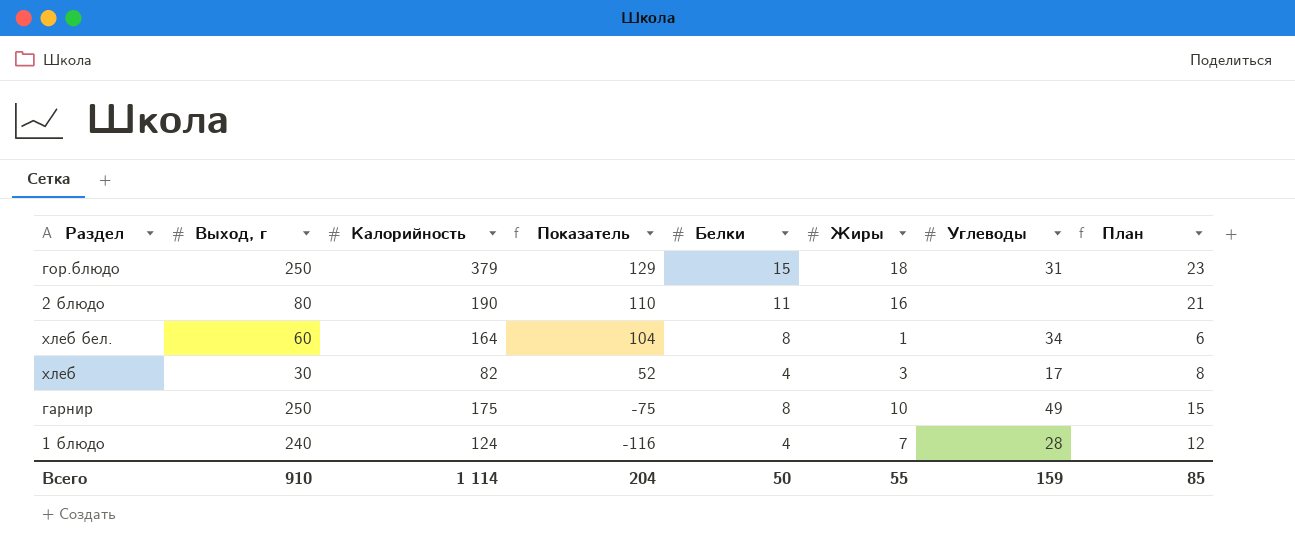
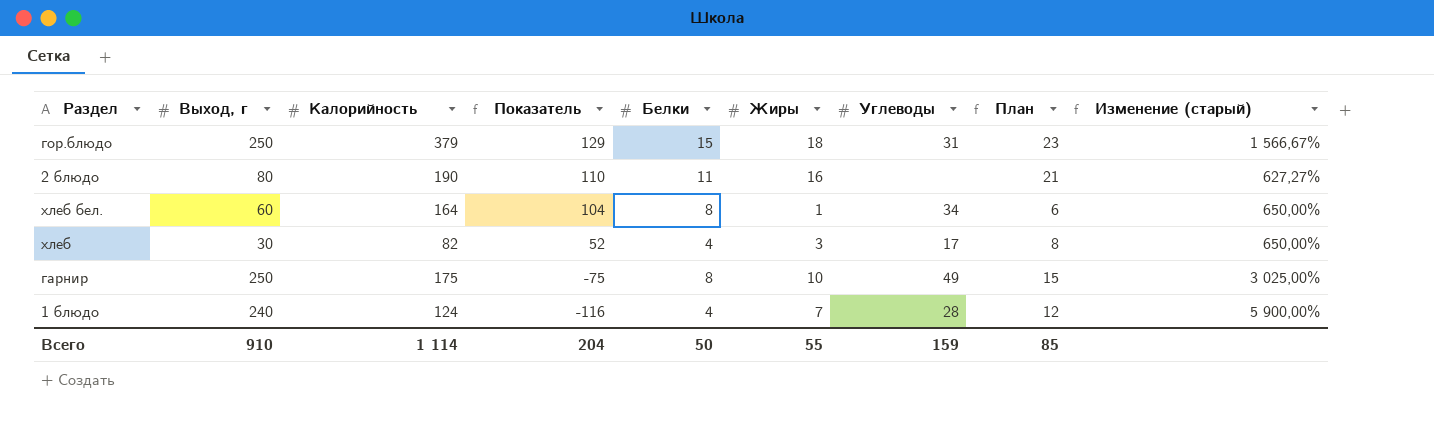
column Изменение (старый) | formula: none -> ([Выход, г] - [Белки]) / [Белки]

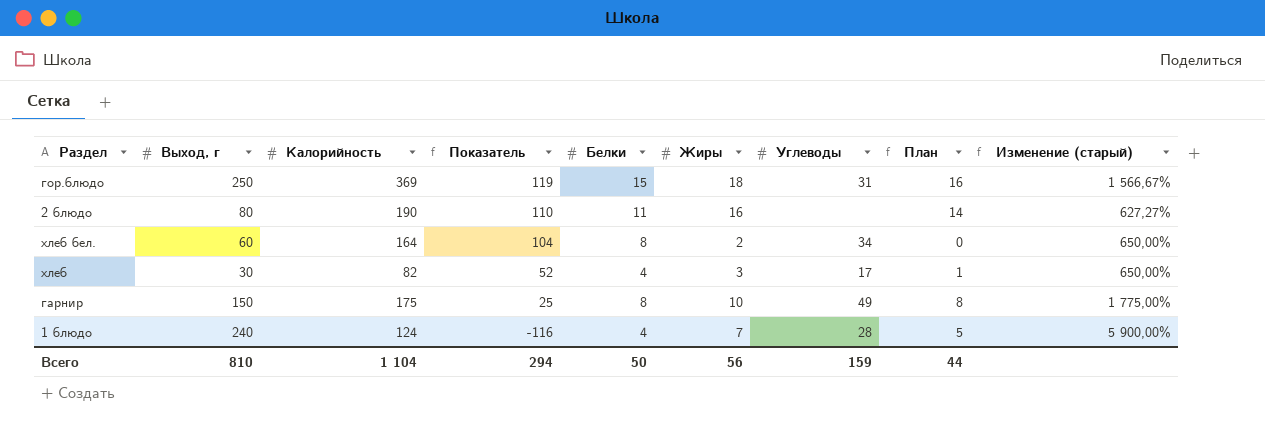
column План | formula: [Жиры] + 5 -> [Жиры] - 2
гор.блюдо | Калорийность: 379 -> 369
гор.блюдо | Показатель: 129 -> 119
хлеб бел. | Жиры: 1 -> 2
гарнир | Выход, г: 250 -> 150
гарнир | Показатель: -75 -> 25
гарнир | Изменение (старый): 3 025,00% -> 1 775,00%
Всего | Выход, г: 910 -> 810
Всего | Калорийность: 1 114 -> 1 104
Всего | Показатель: 204 -> 294
Всего | Жиры: 55 -> 56
Всего | План: 85 -> 44

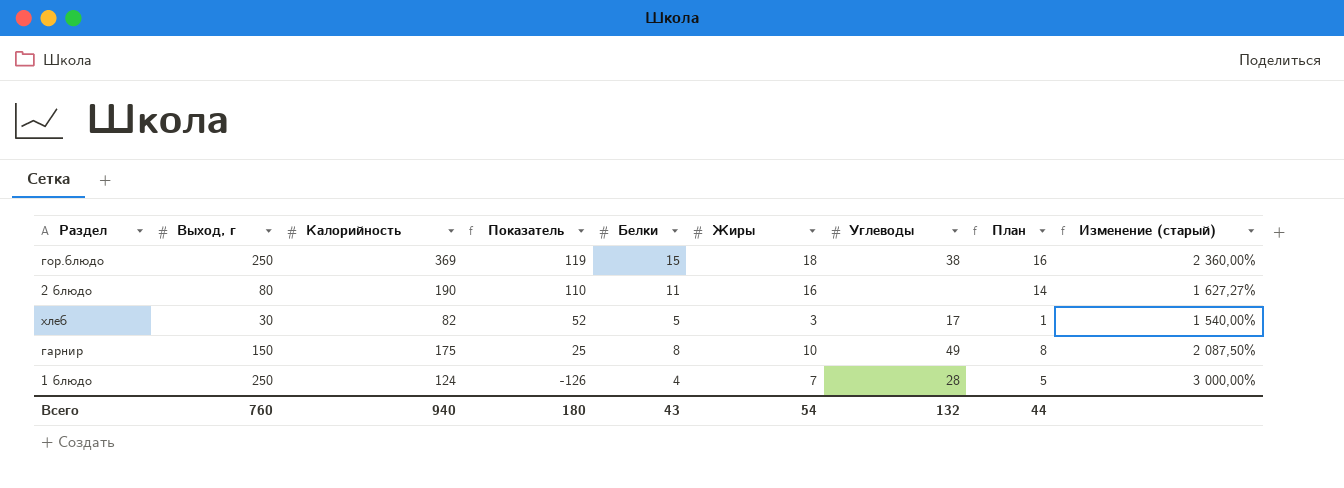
column Изменение (старый) | formula: ([Выход, г] - [Белки]) / [Белки] -> ([Калорийность] - [Белки]) / [Белки]
row хлеб бел.: 60 | 164 | 104 | 8 | 2 | 34 | 0 | 650,00% -> none
гор.блюдо | Углеводы: 31 -> 38
хлеб | Белки: 4 -> 5
1 блюдо | Выход, г: 240 -> 250
1 блюдо | Показатель: -116 -> -126
Всего | Выход, г: 810 -> 760
Всего | Калорийность: 1 104 -> 940
Всего | Показатель: 294 -> 180
Всего | Белки: 50 -> 43
Всего | Жиры: 56 -> 54
Всего | Углеводы: 159 -> 132

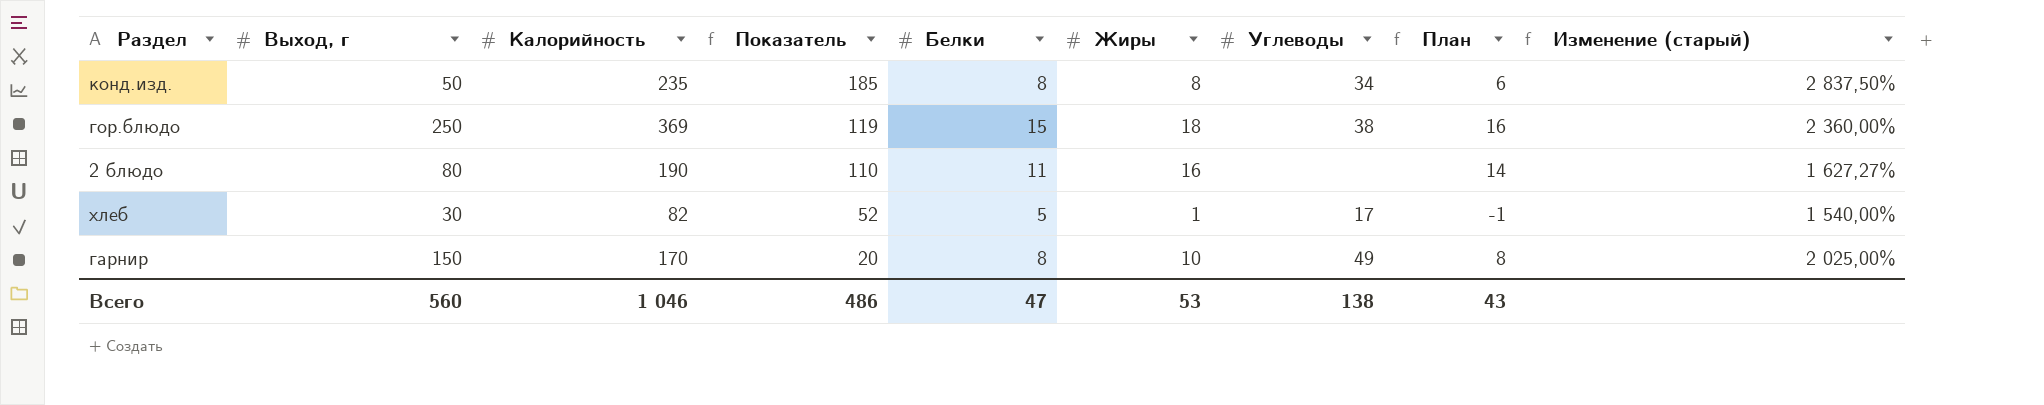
row 1 блюдо: 250 | 124 | -126 | 4 | 7 | 28 | 5 | 3 000,00% -> none
row конд.изд.: none -> 50 | 235 | 185 | 8 | 8 | 34 | 6 | 2 837,50%
хлеб | Жиры: 3 -> 1
хлеб | План: 1 -> -1
гарнир | Калорийность: 175 -> 170
гарнир | Показатель: 25 -> 20
гарнир | Изменение (старый): 2 087,50% -> 2 025,00%
Всего | Выход, г: 760 -> 560
Всего | Калорийность: 940 -> 1 046
Всего | Показатель: 180 -> 486
Всего | Белки: 43 -> 47
Всего | Жиры: 54 -> 53
Всего | Углеводы: 132 -> 138
Всего | План: 44 -> 43

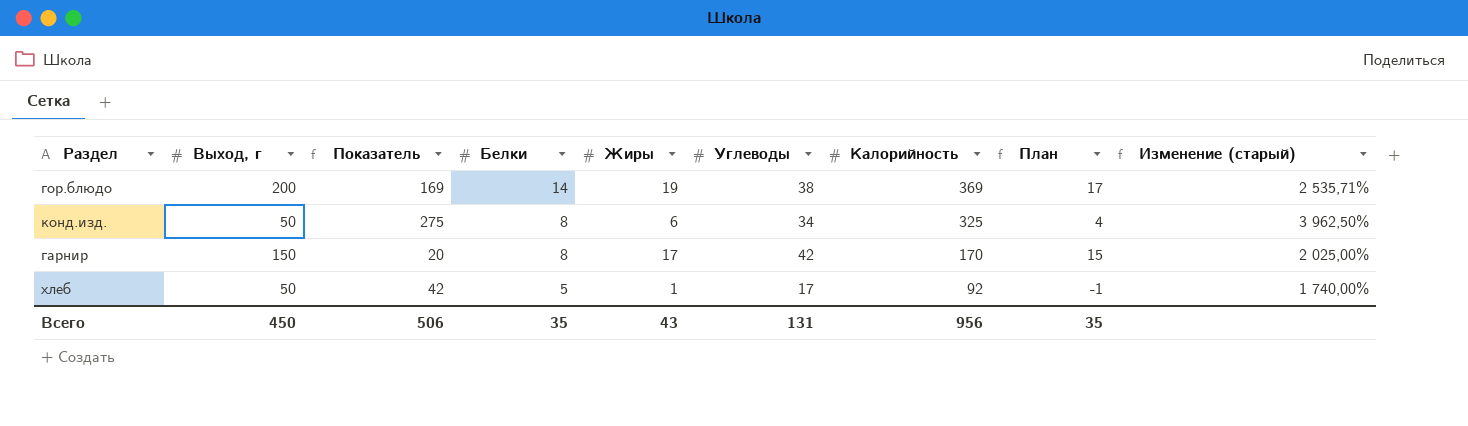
row order: Показатель descending -> Белки descending
column Калорийность | position: 3 -> 7
row 2 блюдо: 80 | 190 | 110 | 11 | 16 | none | 14 | 1 627,27% -> none
гор.блюдо | Выход, г: 250 -> 200
гор.блюдо | Показатель: 119 -> 169
гор.блюдо | Белки: 15 -> 14
гор.блюдо | Жиры: 18 -> 19
гор.блюдо | План: 16 -> 17
гор.блюдо | Изменение (старый): 2 360,00% -> 2 535,71%
конд.изд. | Показатель: 185 -> 275
конд.изд. | Жиры: 8 -> 6
конд.изд. | Калорийность: 235 -> 325
конд.изд. | План: 6 -> 4
конд.изд. | Изменение (старый): 2 837,50% -> 3 962,50%
гарнир | Жиры: 10 -> 17
гарнир | Углеводы: 49 -> 42
гарнир | План: 8 -> 15
хлеб | Выход, г: 30 -> 50
хлеб | Показатель: 52 -> 42
хлеб | Калорийность: 82 -> 92
хлеб | Изменение (старый): 1 540,00% -> 1 740,00%
Всего | Выход, г: 560 -> 450
Всего | Показатель: 486 -> 506
Всего | Белки: 47 -> 35
Всего | Жиры: 53 -> 43
Всего | Углеводы: 138 -> 131
Всего | Калорийность: 1 046 -> 956
Всего | План: 43 -> 35

